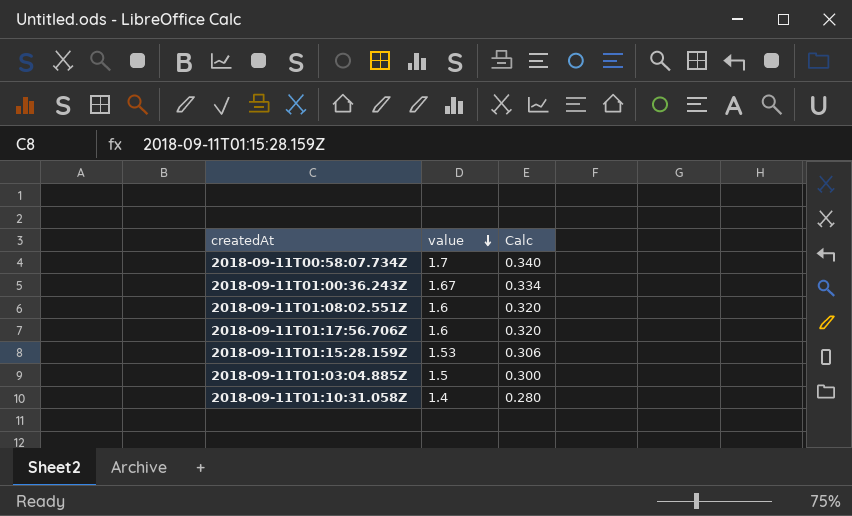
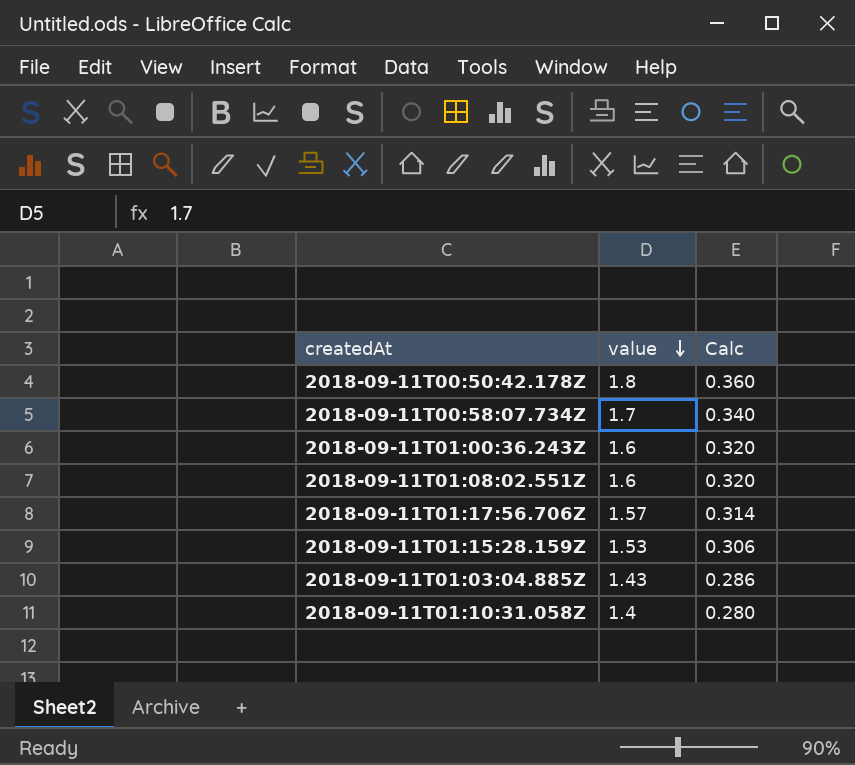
row 2018-09-11T00:50:42.178Z: none -> 1.8 | 0.360
2018-09-11T01:00:36.243Z | value: 1.67 -> 1.6
2018-09-11T01:00:36.243Z | Calc: 0.334 -> 0.320
2018-09-11T01:17:56.706Z | value: 1.6 -> 1.57
2018-09-11T01:17:56.706Z | Calc: 0.320 -> 0.314
2018-09-11T01:03:04.885Z | value: 1.5 -> 1.43
2018-09-11T01:03:04.885Z | Calc: 0.300 -> 0.286

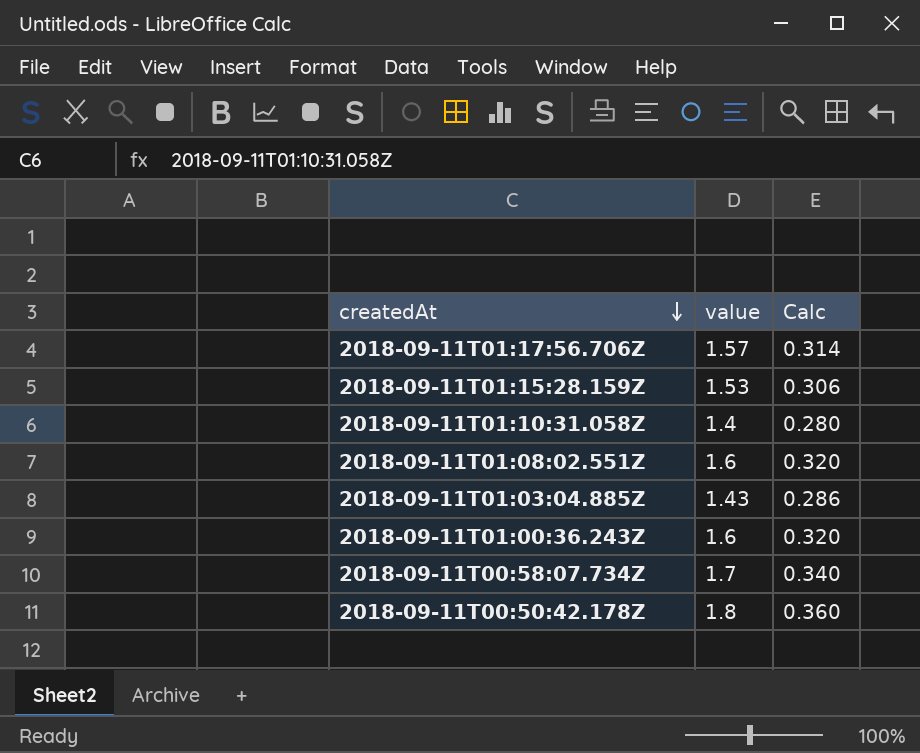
row order: value descending -> createdAt descending

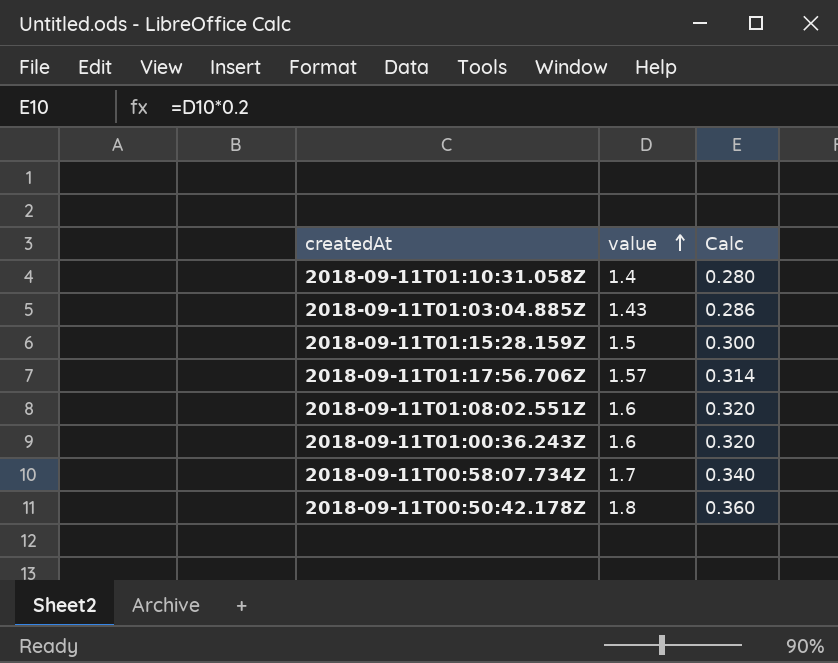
row order: createdAt descending -> value ascending
2018-09-11T01:15:28.159Z | value: 1.53 -> 1.5
2018-09-11T01:15:28.159Z | Calc: 0.306 -> 0.300

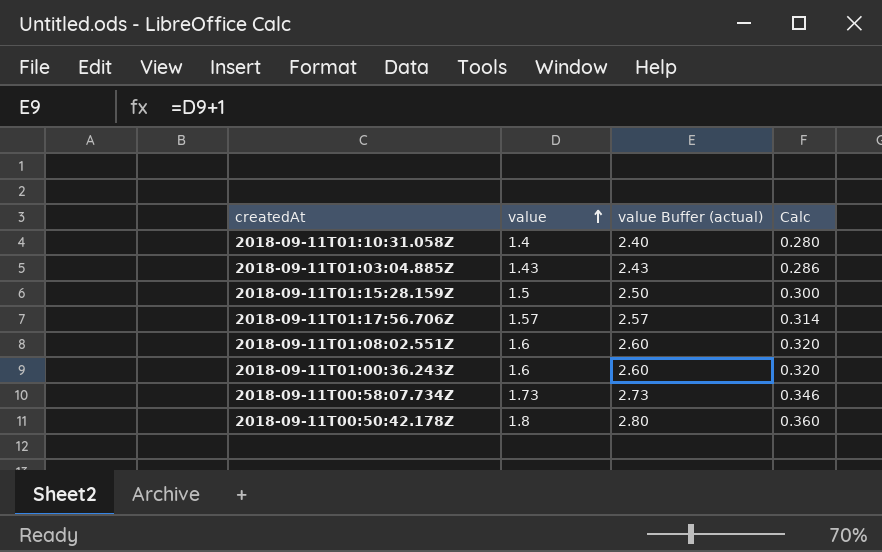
column value Buffer (actual) | formula: none -> [value] + 1
2018-09-11T00:58:07.734Z | value: 1.7 -> 1.73
2018-09-11T00:58:07.734Z | Calc: 0.340 -> 0.346

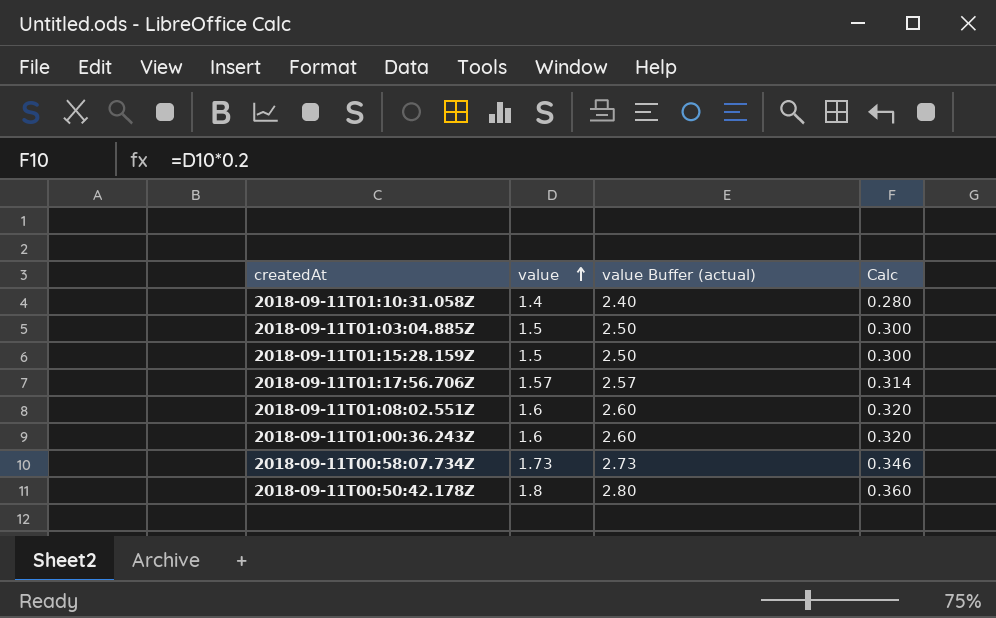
2018-09-11T01:03:04.885Z | value: 1.43 -> 1.5
2018-09-11T01:03:04.885Z | value Buffer (actual): 2.43 -> 2.50
2018-09-11T01:03:04.885Z | Calc: 0.286 -> 0.300

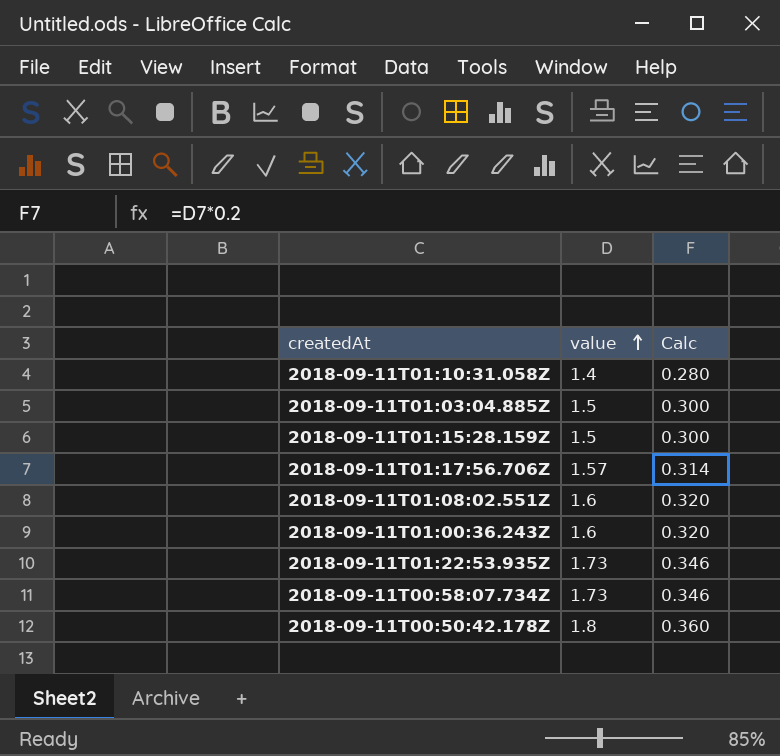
column value Buffer (actual) | formula: [value] + 1 -> none
row 2018-09-11T01:22:53.935Z: none -> 1.73 | 0.346

